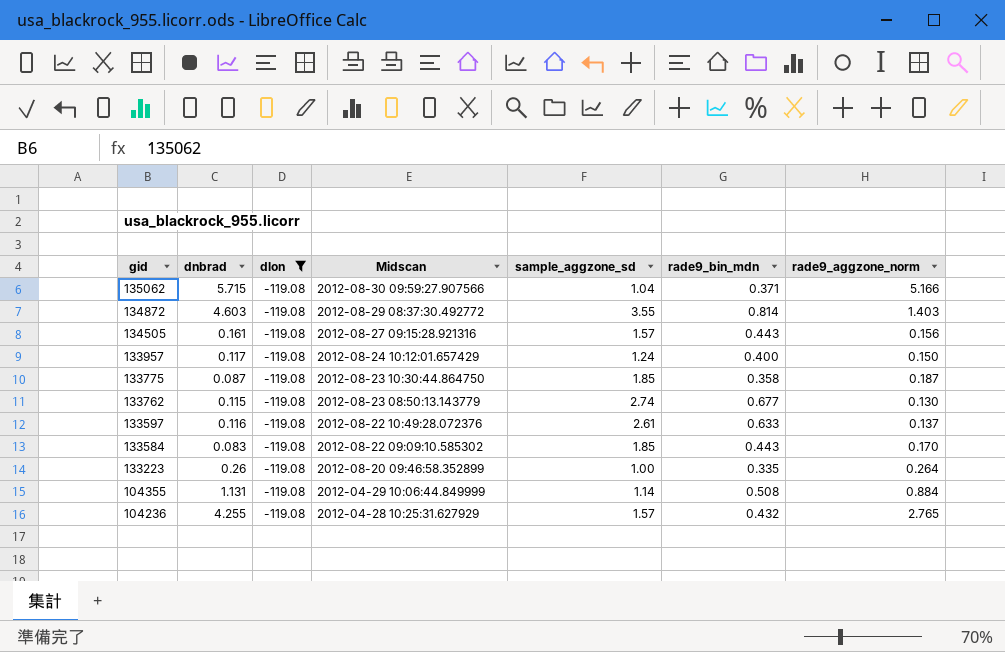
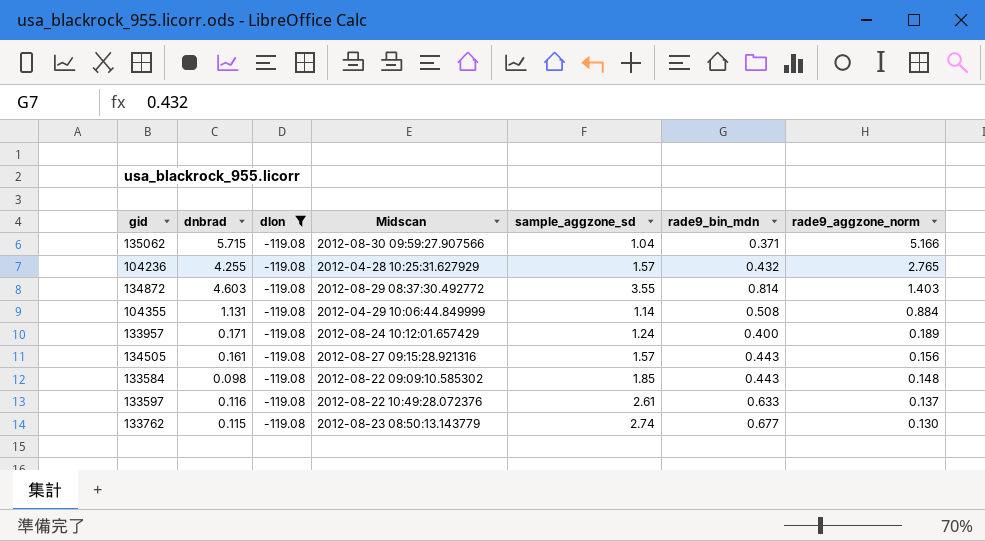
row order: gid descending -> rade9_aggzone_norm descending
row 133775: 0.087 | -119.08 | 2012-08-23 10:30:44.864750 | 1.85 | 0.358 | 0.187 -> none
row 133223: 0.26 | -119.08 | 2012-08-20 09:46:58.352899 | 1.00 | 0.335 | 0.264 -> none
133957 | dnbrad: 0.117 -> 0.171
133957 | rade9_aggzone_norm: 0.150 -> 0.189
133584 | dnbrad: 0.083 -> 0.098
133584 | rade9_aggzone_norm: 0.170 -> 0.148

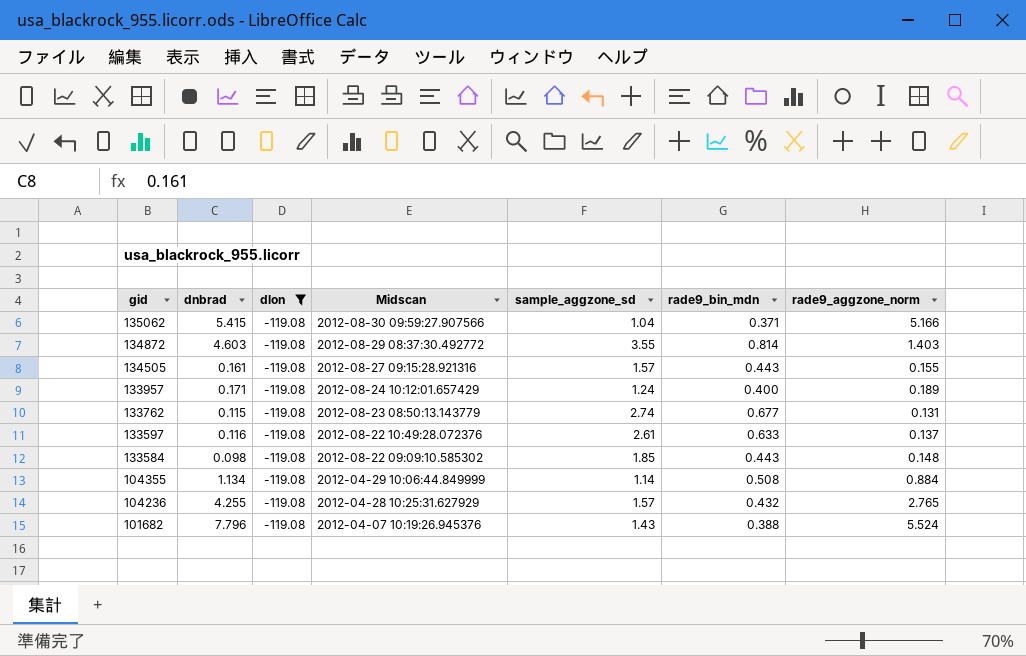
row order: rade9_aggzone_norm descending -> gid descending
135062 | dnbrad: 5.715 -> 5.415
134505 | rade9_aggzone_norm: 0.156 -> 0.155
133762 | rade9_aggzone_norm: 0.130 -> 0.131
104355 | dnbrad: 1.131 -> 1.134
row 101682: none -> 7.796 | -119.08 | 2012-04-07 10:19:26.945376 | 1.43 | 0.388 | 5.524

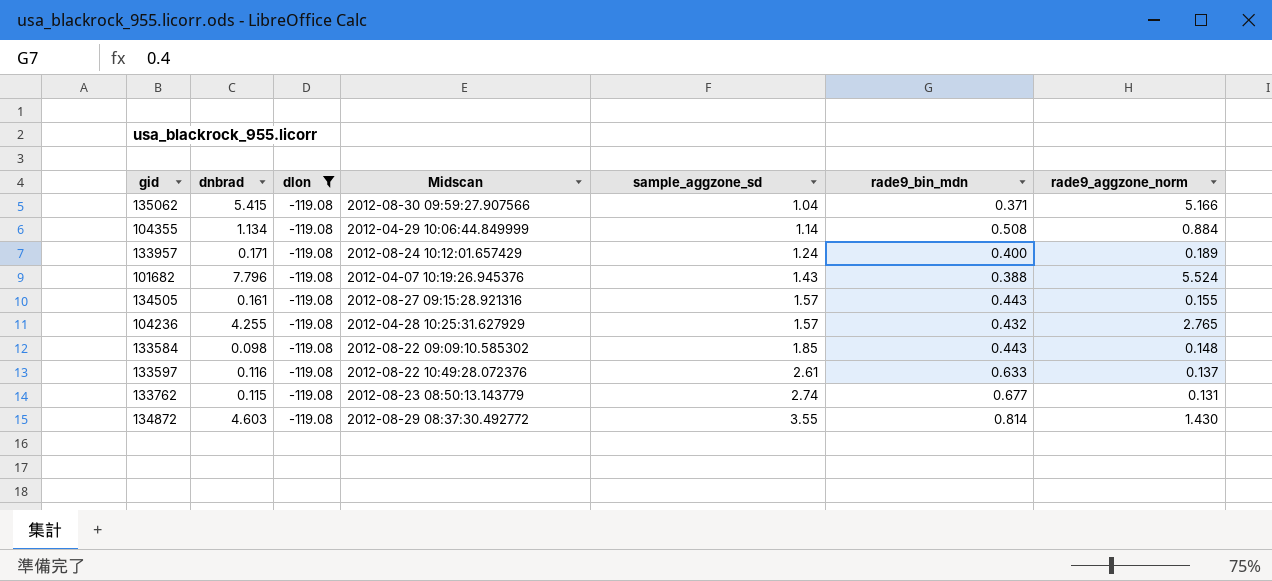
row order: gid descending -> sample_aggzone_sd ascending
134872 | rade9_aggzone_norm: 1.403 -> 1.430

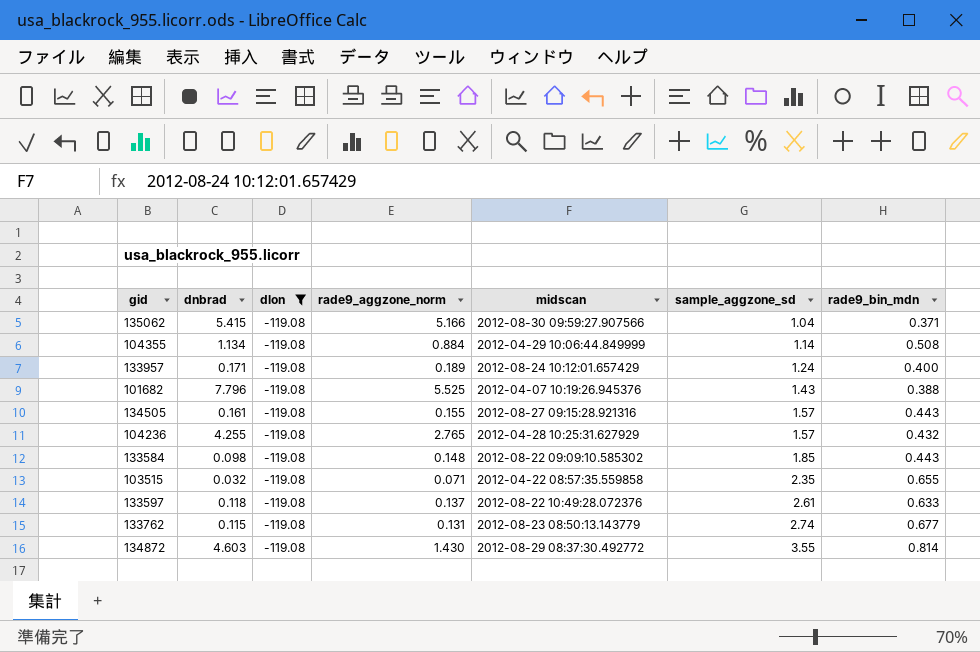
column rade9_aggzone_norm | position: 7 -> 4
column name: Midscan -> midscan
101682 | rade9_aggzone_norm: 5.524 -> 5.525
row 103515: none -> 0.032 | -119.08 | 0.071 | 2012-04-22 08:57:35.559858 | 2.35 | 0.655
133597 | dnbrad: 0.116 -> 0.118

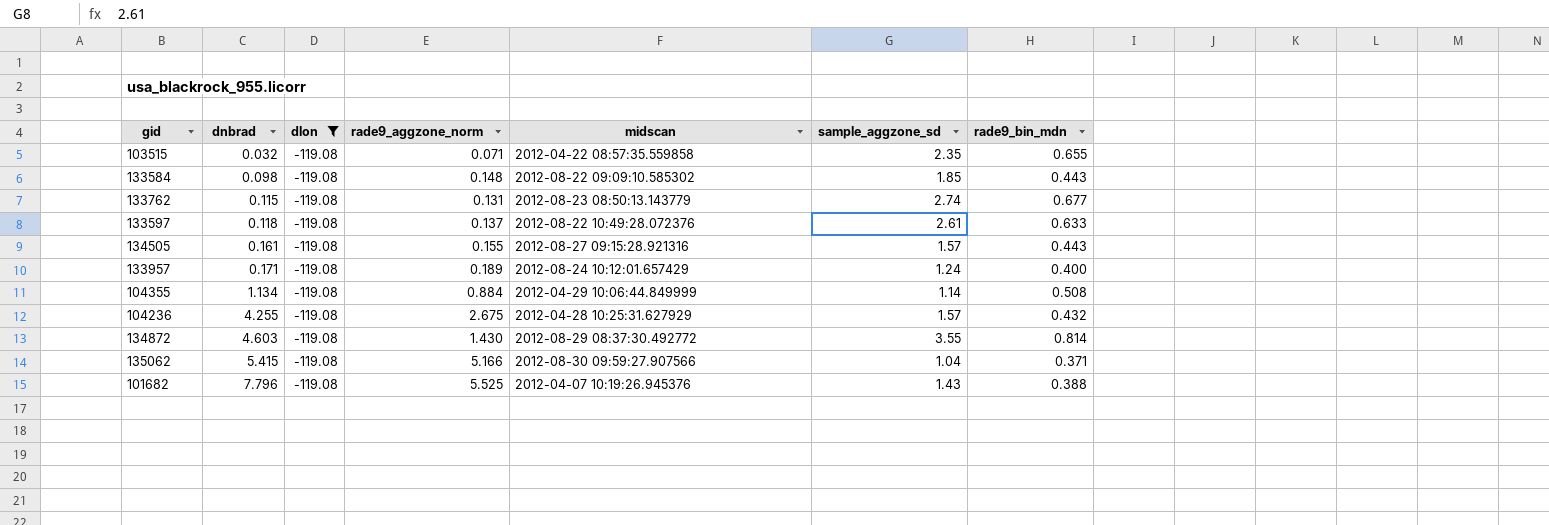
row order: sample_aggzone_sd ascending -> dnbrad ascending
104236 | rade9_aggzone_norm: 2.765 -> 2.675

